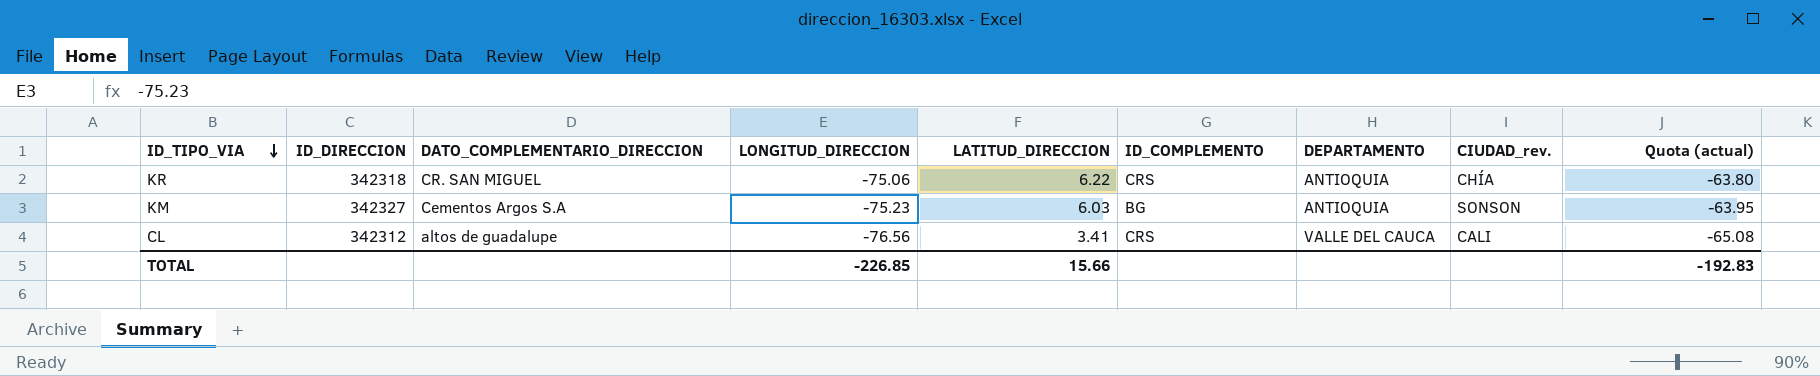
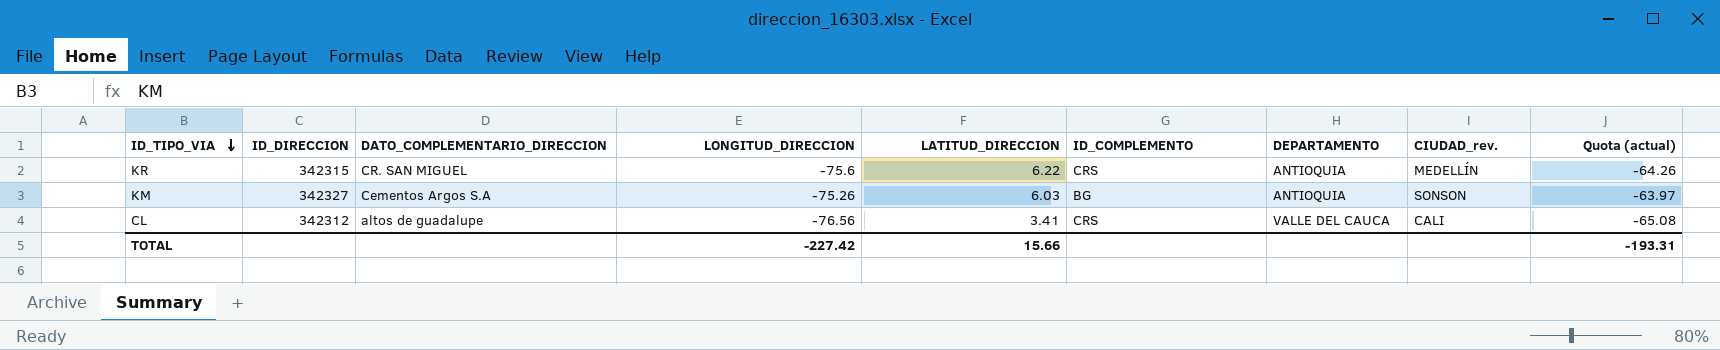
KR | ID_DIRECCION: 342318 -> 342315
KR | LONGITUD_DIRECCION: -75.06 -> -75.6
KR | CIUDAD_rev.: CHÍA -> MEDELLÍN
KR | Quota (actual): -63.80 -> -64.26
KM | LONGITUD_DIRECCION: -75.23 -> -75.26
KM | Quota (actual): -63.95 -> -63.97
TOTAL | LONGITUD_DIRECCION: -226.85 -> -227.42
TOTAL | Quota (actual): -192.83 -> -193.31

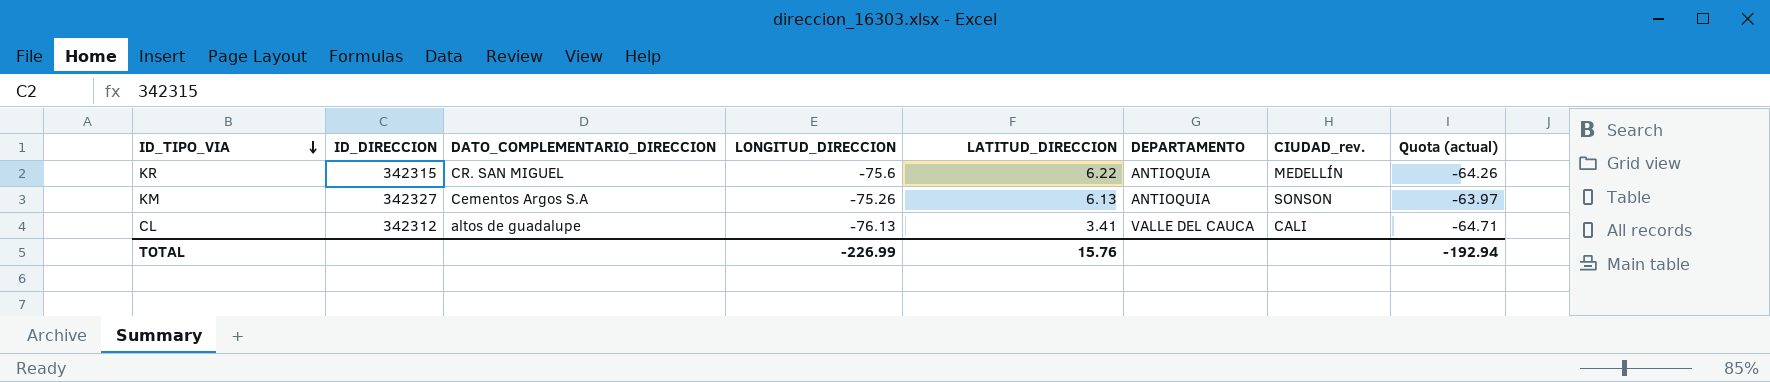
column ID_COMPLEMENTO | position: 6 -> none
KM | LATITUD_DIRECCION: 6.03 -> 6.13
CL | LONGITUD_DIRECCION: -76.56 -> -76.13
CL | Quota (actual): -65.08 -> -64.71
TOTAL | LONGITUD_DIRECCION: -227.42 -> -226.99
TOTAL | LATITUD_DIRECCION: 15.66 -> 15.76
TOTAL | Quota (actual): -193.31 -> -192.94

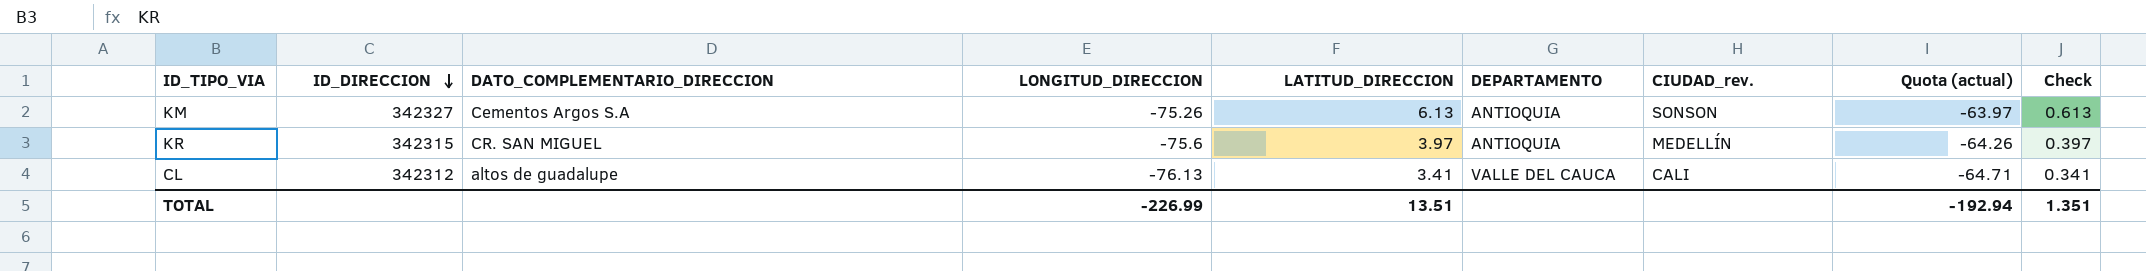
row order: ID_TIPO_VIA descending -> ID_DIRECCION descending
column Check | formula: none -> [LATITUD_DIRECCION] * 0.1
KR | LATITUD_DIRECCION: 6.22 -> 3.97
TOTAL | LATITUD_DIRECCION: 15.76 -> 13.51

